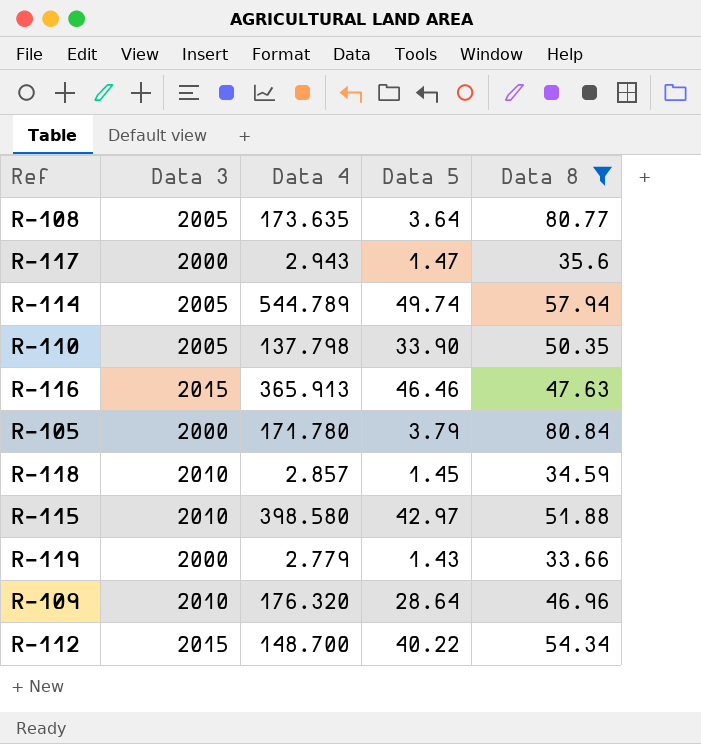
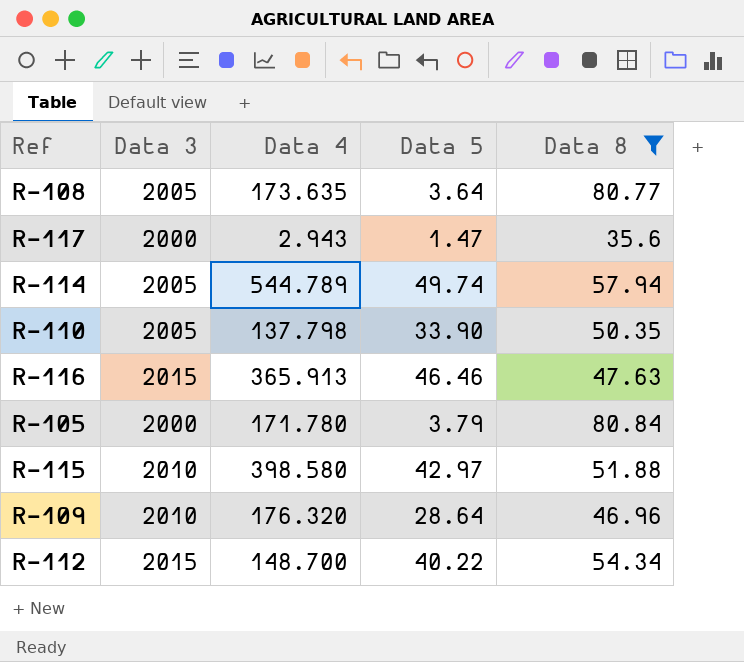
row R-118: 2010 | 2.857 | 1.45 | 34.59 -> none
row R-119: 2000 | 2.779 | 1.43 | 33.66 -> none

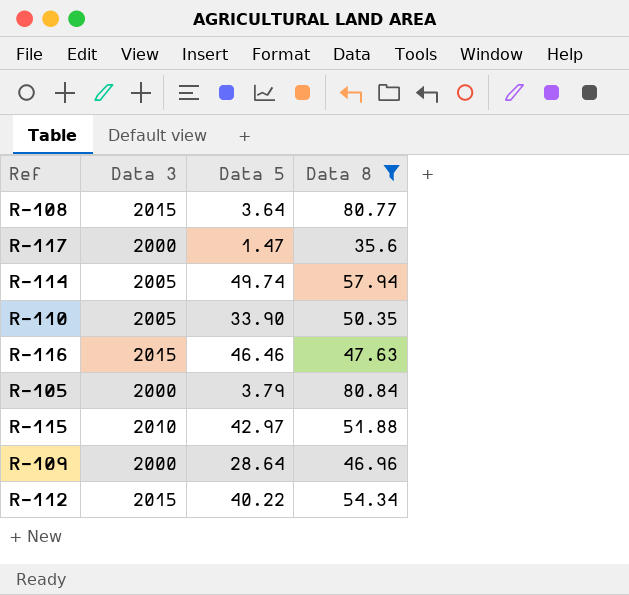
column Data 4 | position: 3 -> none
R-108 | Data 3: 2005 -> 2015
R-109 | Data 3: 2010 -> 2000

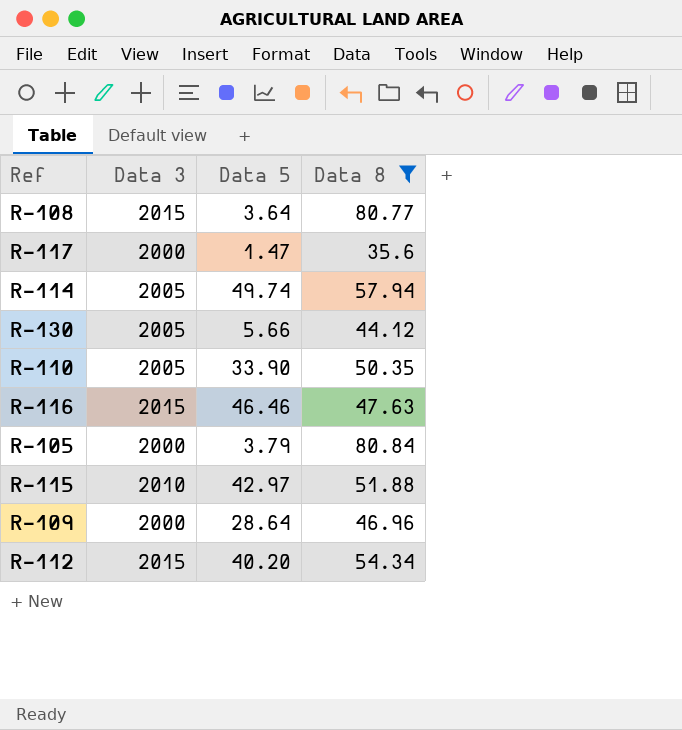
row R-130: none -> 2005 | 5.66 | 44.12
R-112 | Data 5: 40.22 -> 40.20

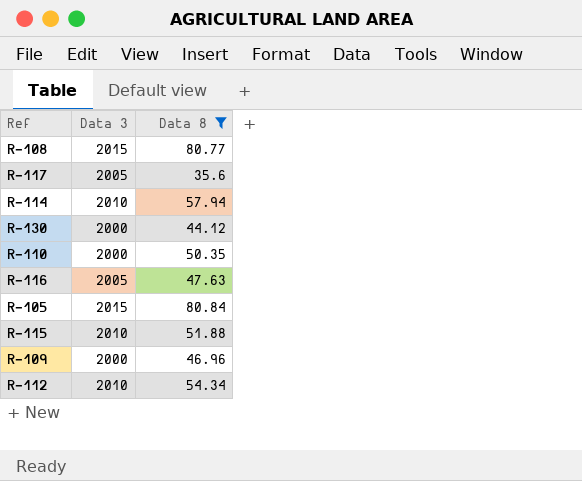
column Data 5 | position: 3 -> none
R-117 | Data 3: 2000 -> 2005
R-114 | Data 3: 2005 -> 2010
R-130 | Data 3: 2005 -> 2000
R-110 | Data 3: 2005 -> 2000
R-116 | Data 3: 2015 -> 2005
R-105 | Data 3: 2000 -> 2015
R-112 | Data 3: 2015 -> 2010

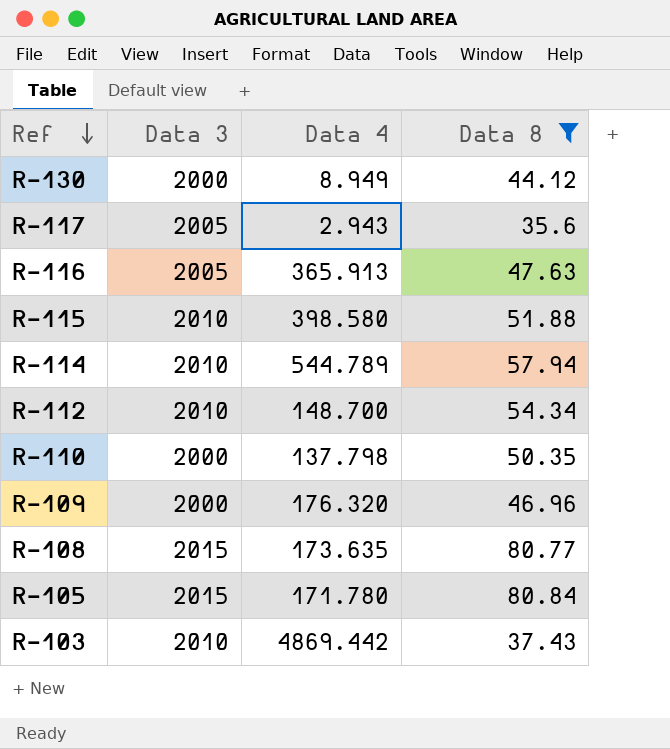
row order: none -> Ref descending
column Data 4 | position: none -> 3
row R-103: none -> 2010 | 4869.442 | 37.43

